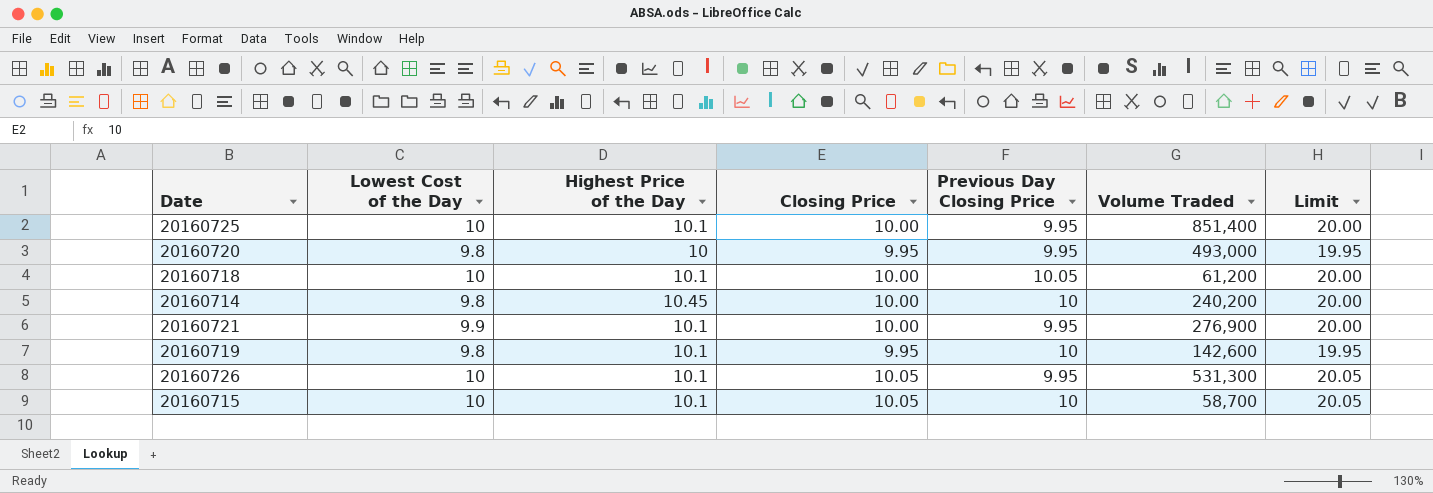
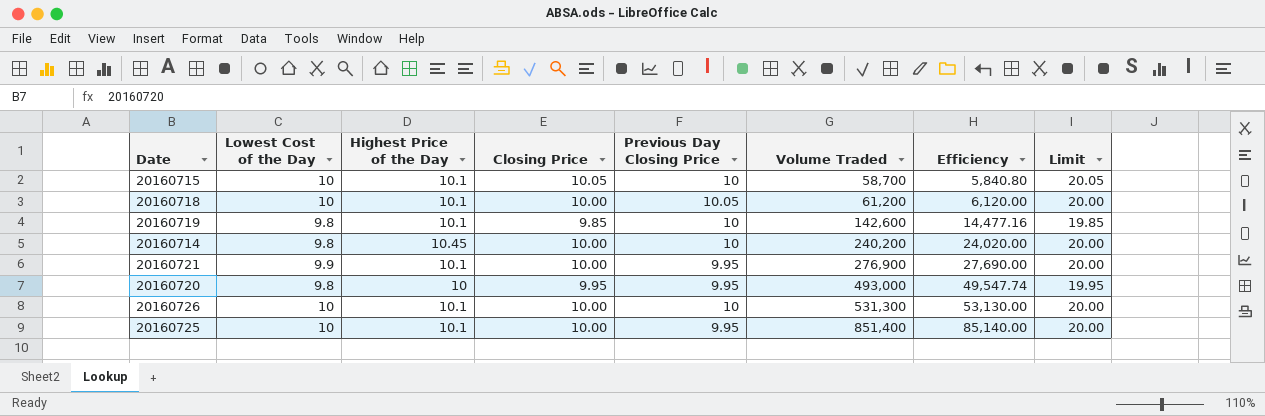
row order: none -> Volume Traded ascending
column Efficiency | formula: none -> [Volume Traded] / [Closing Price]
20160719 | Closing Price: 9.95 -> 9.85
20160719 | Limit: 19.95 -> 19.85
20160726 | Closing Price: 10.05 -> 10.00
20160726 | Previous Day Closing Price: 9.95 -> 10
20160726 | Limit: 20.05 -> 20.00

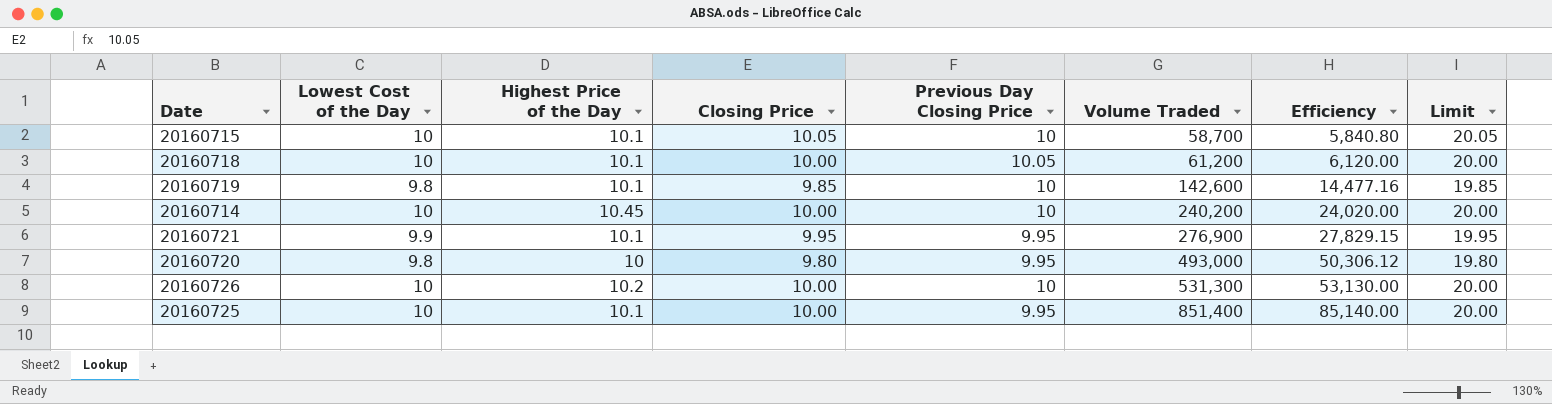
20160714 | Lowest Cost of the Day: 9.8 -> 10
20160721 | Closing Price: 10.00 -> 9.95
20160721 | Efficiency: 27,690.00 -> 27,829.15
20160721 | Limit: 20.00 -> 19.95
20160720 | Closing Price: 9.95 -> 9.80
20160720 | Efficiency: 49,547.74 -> 50,306.12
20160720 | Limit: 19.95 -> 19.80
20160726 | Highest Price of the Day: 10.1 -> 10.2

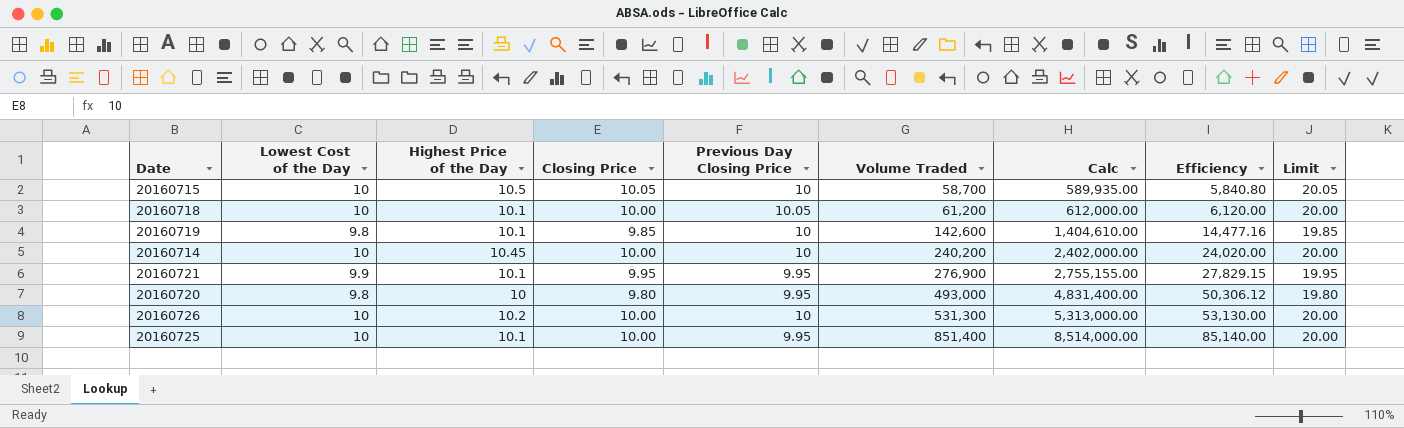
column Calc | formula: none -> [Closing Price] * [Volume Traded]
20160715 | Highest Price of the Day: 10.1 -> 10.5

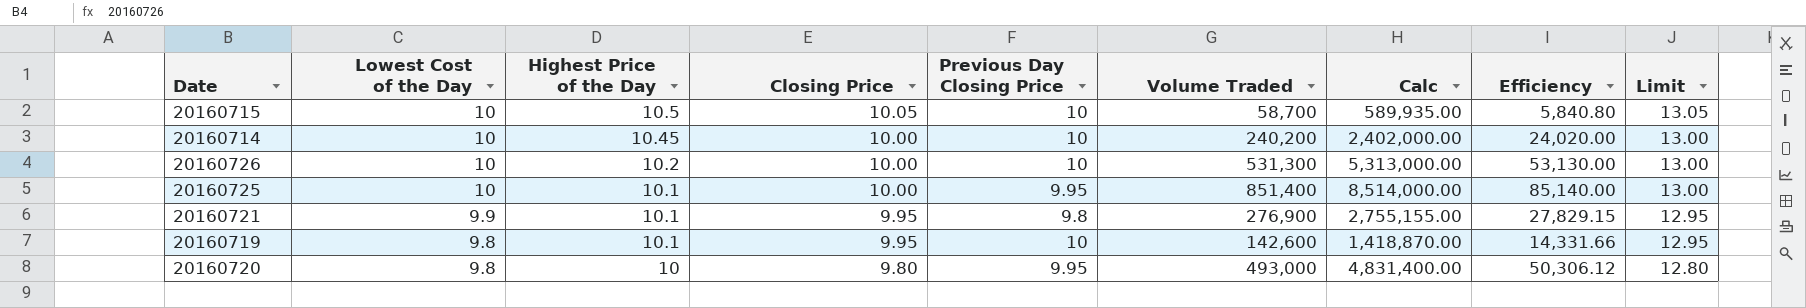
row order: Volume Traded ascending -> Lowest Cost of the Day descending
column Limit | formula: [Closing Price] + 10 -> [Closing Price] + 3
row 20160718: 10 | 10.1 | 10.00 | 10.05 | 61,200 | 612,000.00 | 6,120.00 | 20.00 -> none
20160721 | Previous Day Closing Price: 9.95 -> 9.8
20160719 | Closing Price: 9.85 -> 9.95
20160719 | Calc: 1,404,610.00 -> 1,418,870.00
20160719 | Efficiency: 14,477.16 -> 14,331.66

